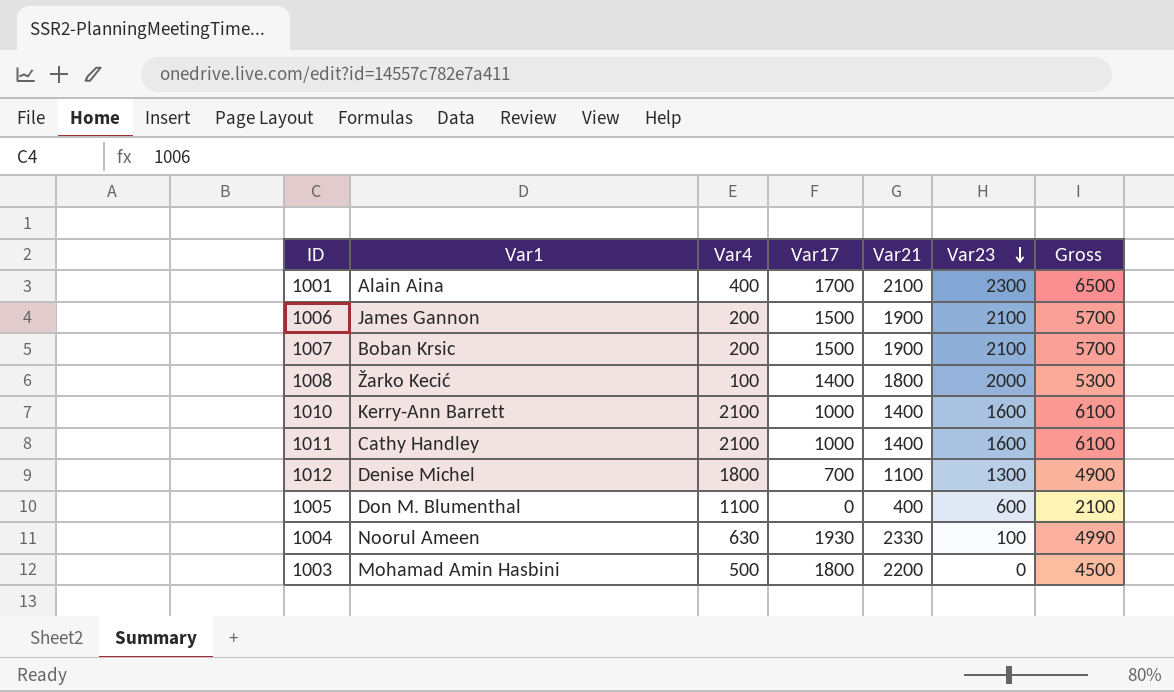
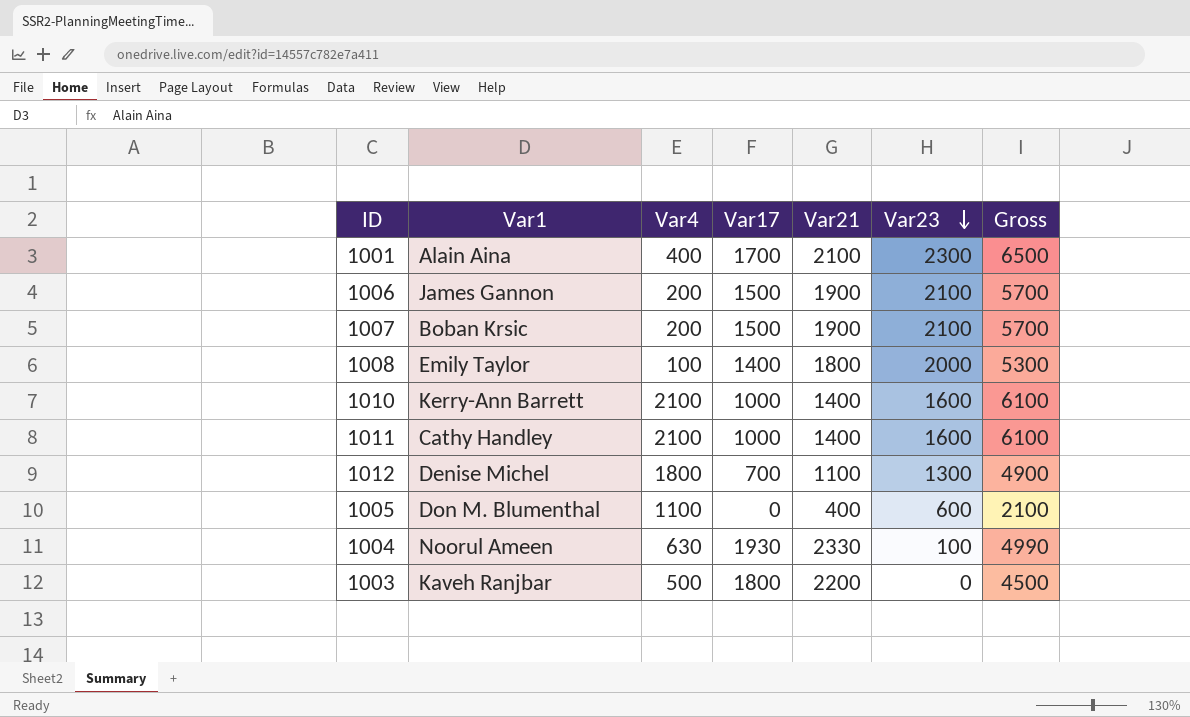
1008 | Var1: Žarko Kecić -> Emily Taylor
1003 | Var1: Mohamad Amin Hasbini -> Kaveh Ranjbar

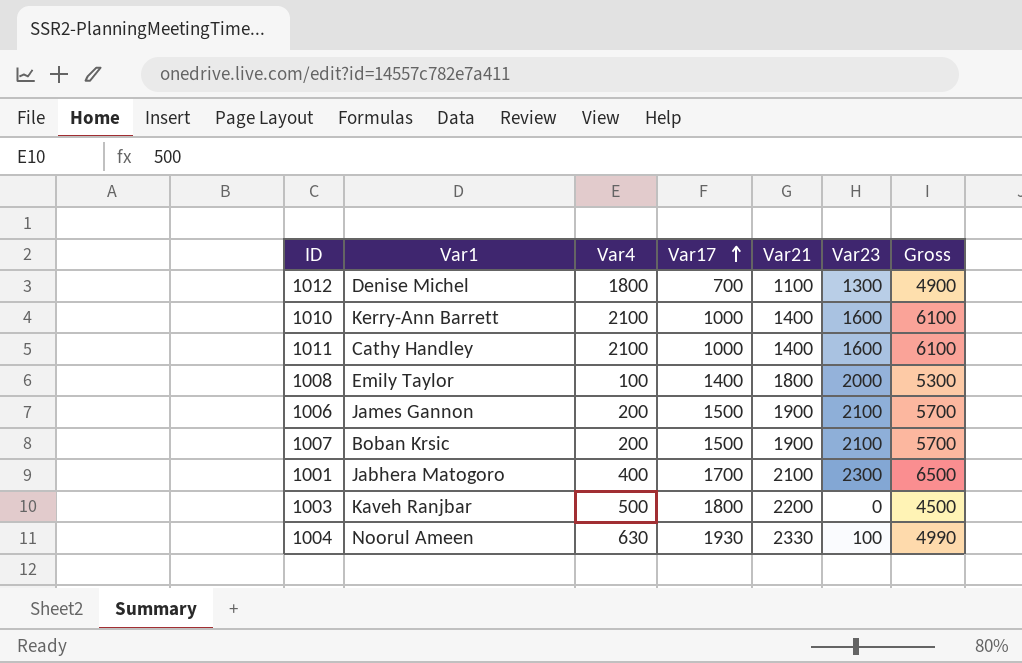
row order: Var23 descending -> Var17 ascending
row 1005: Don M. Blumenthal | 1100 | 0 | 400 | 600 | 2100 -> none
1001 | Var1: Alain Aina -> Jabhera Matogoro

